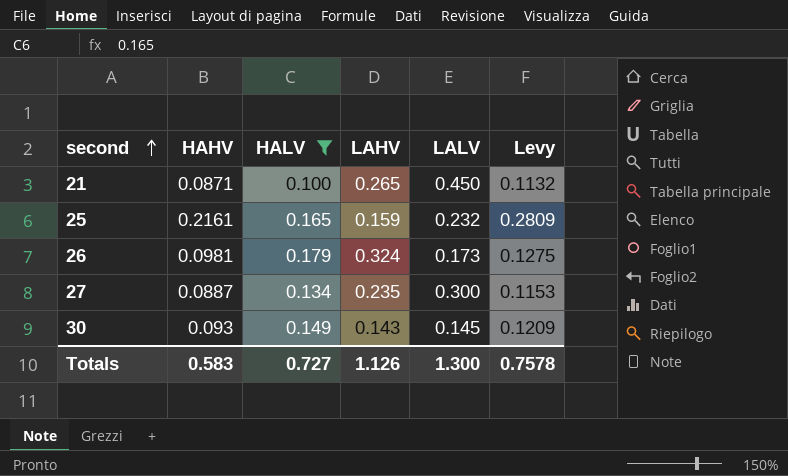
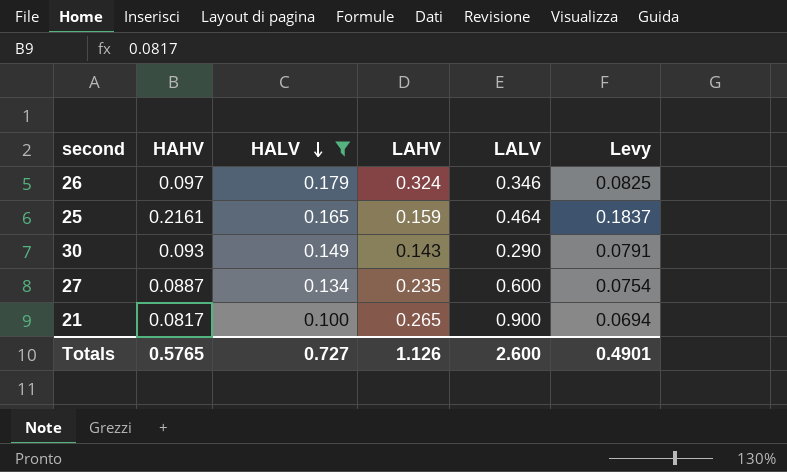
row order: second ascending -> HALV descending
column Levy | formula: [HAHV] * 1.3 -> [HAHV] * 0.85
26 | HAHV: 0.0981 -> 0.097
26 | LALV: 0.173 -> 0.346
25 | LALV: 0.232 -> 0.464
30 | LALV: 0.145 -> 0.290
27 | LALV: 0.300 -> 0.600
21 | HAHV: 0.0871 -> 0.0817
21 | LALV: 0.450 -> 0.900
Totals | HAHV: 0.583 -> 0.5765
Totals | LALV: 1.300 -> 2.600
Totals | Levy: 0.7578 -> 0.4901

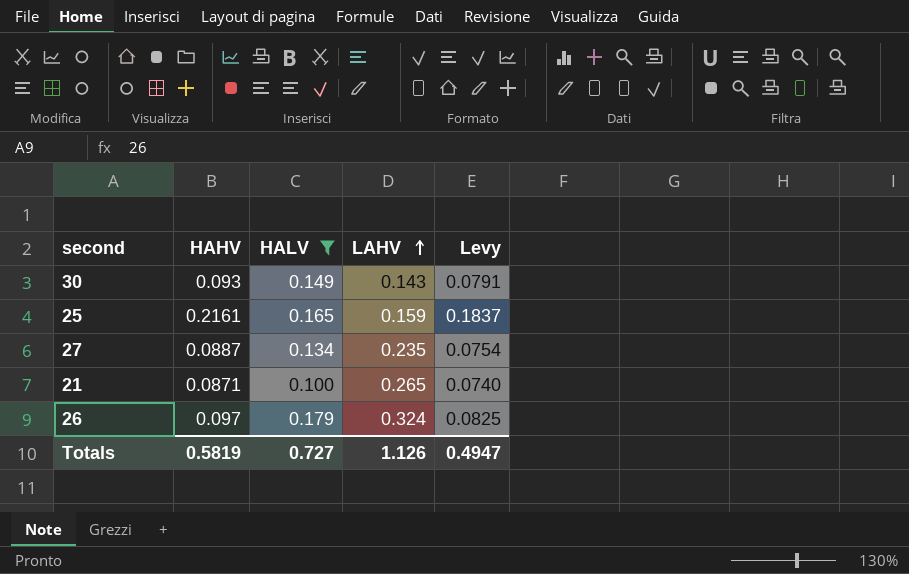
row order: HALV descending -> LAHV ascending
column LALV | position: 5 -> none
21 | HAHV: 0.0817 -> 0.0871
21 | Levy: 0.0694 -> 0.0740
Totals | HAHV: 0.5765 -> 0.5819
Totals | Levy: 0.4901 -> 0.4947

